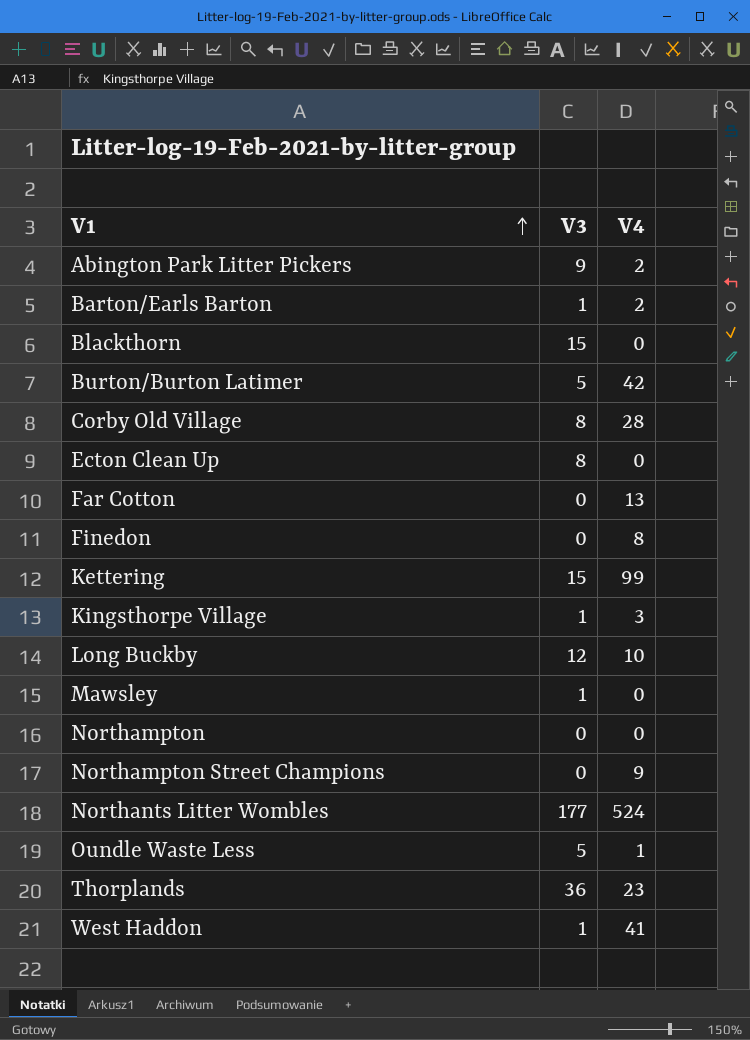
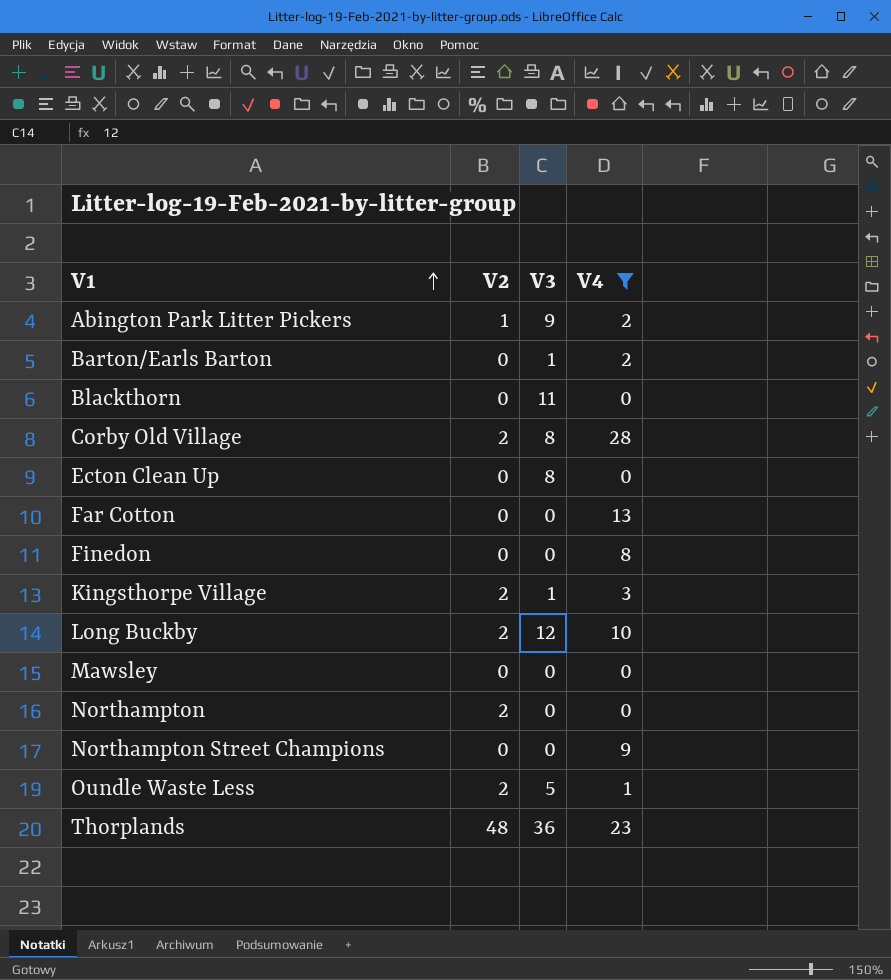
filter: none -> V4 <= 28
column V2 | position: none -> 2
Blackthorn | V3: 15 -> 11
Mawsley | V3: 1 -> 0

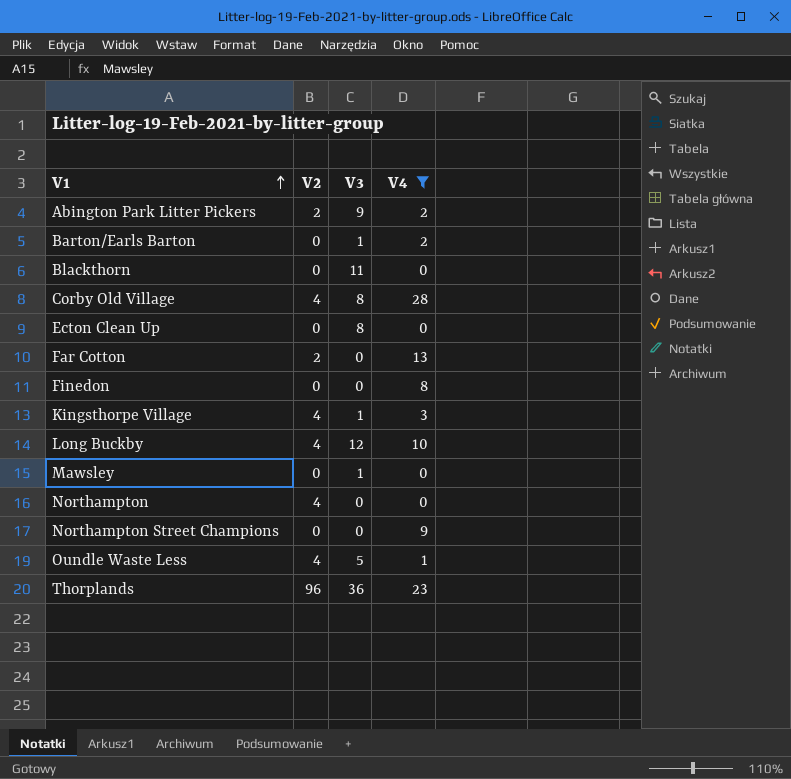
Abington Park Litter Pickers | V2: 1 -> 2
Corby Old Village | V2: 2 -> 4
Far Cotton | V2: 0 -> 2
Kingsthorpe Village | V2: 2 -> 4
Long Buckby | V2: 2 -> 4
Mawsley | V3: 0 -> 1
Northampton | V2: 2 -> 4
Oundle Waste Less | V2: 2 -> 4
Thorplands | V2: 48 -> 96

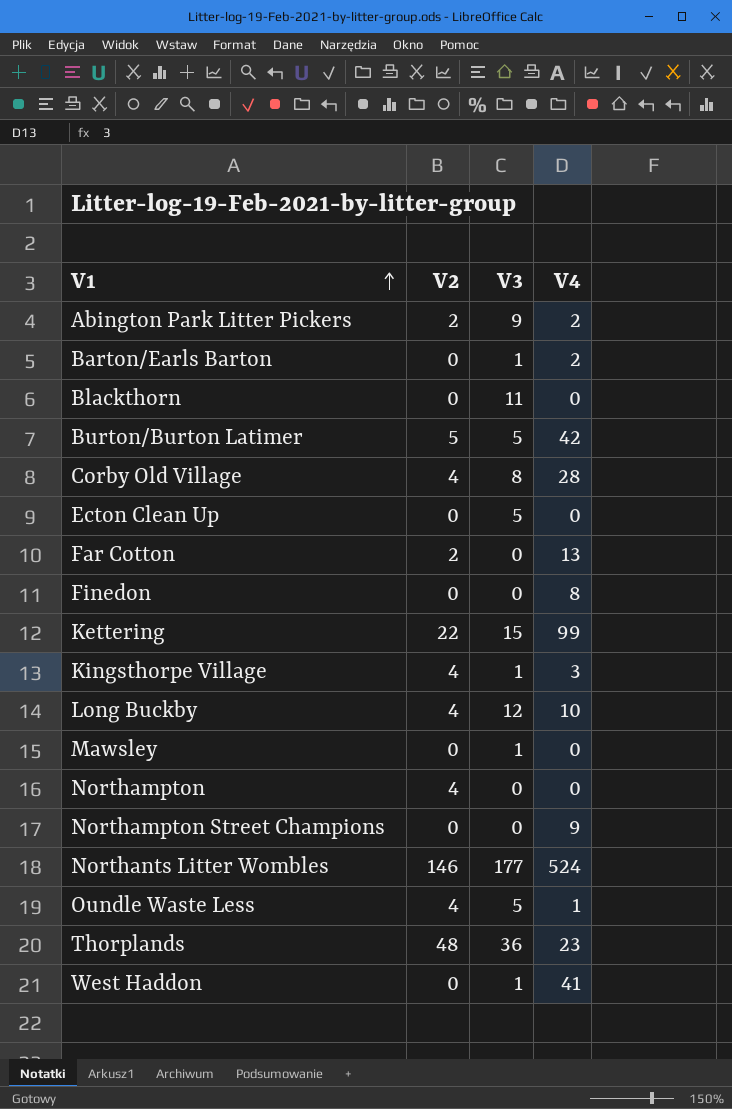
filter: V4 <= 28 -> none
Ecton Clean Up | V3: 8 -> 5
Thorplands | V2: 96 -> 48

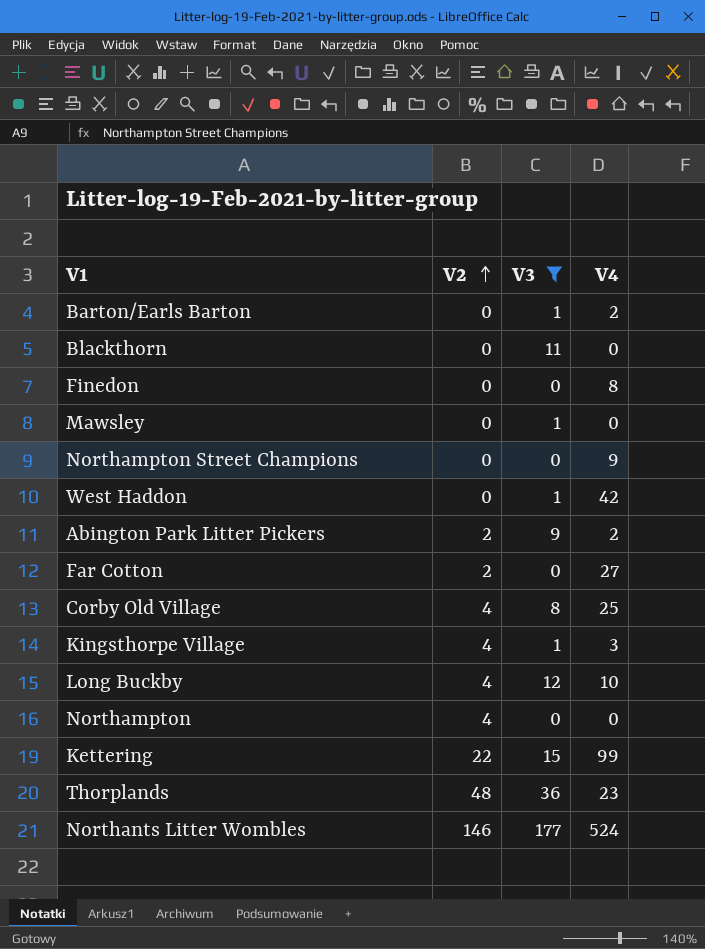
filter: none -> V3 != 5
row order: V1 ascending -> V2 ascending
West Haddon | V4: 41 -> 42
Far Cotton | V4: 13 -> 27
Corby Old Village | V4: 28 -> 25

